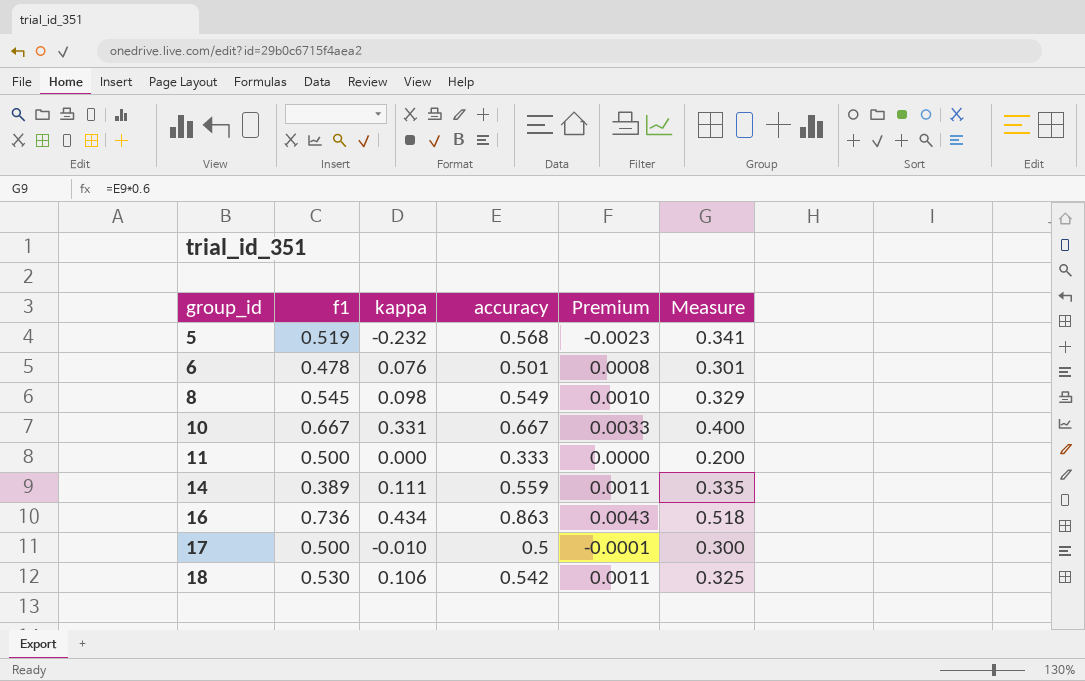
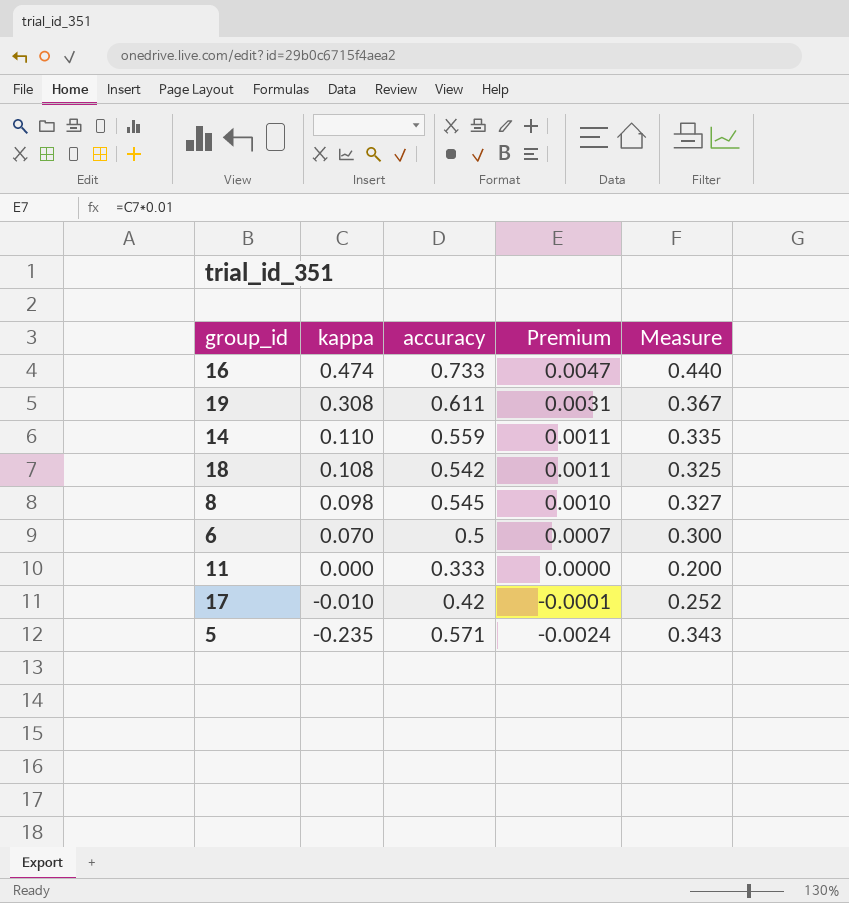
row order: group_id ascending -> kappa descending
column f1 | position: 2 -> none
row 10: 0.667 | 0.331 | 0.667 | 0.0033 | 0.400 -> none
16 | kappa: 0.434 -> 0.474
16 | accuracy: 0.863 -> 0.733
16 | Premium: 0.0043 -> 0.0047
16 | Measure: 0.518 -> 0.440
row 19: none -> 0.308 | 0.611 | 0.0031 | 0.367
14 | kappa: 0.111 -> 0.110
18 | kappa: 0.106 -> 0.108
8 | accuracy: 0.549 -> 0.545
8 | Measure: 0.329 -> 0.327
6 | kappa: 0.076 -> 0.070
6 | accuracy: 0.501 -> 0.5
6 | Premium: 0.0008 -> 0.0007
6 | Measure: 0.301 -> 0.300
17 | accuracy: 0.5 -> 0.42
17 | Measure: 0.300 -> 0.252
5 | kappa: -0.232 -> -0.235
5 | accuracy: 0.568 -> 0.571
5 | Premium: -0.0023 -> -0.0024
5 | Measure: 0.341 -> 0.343

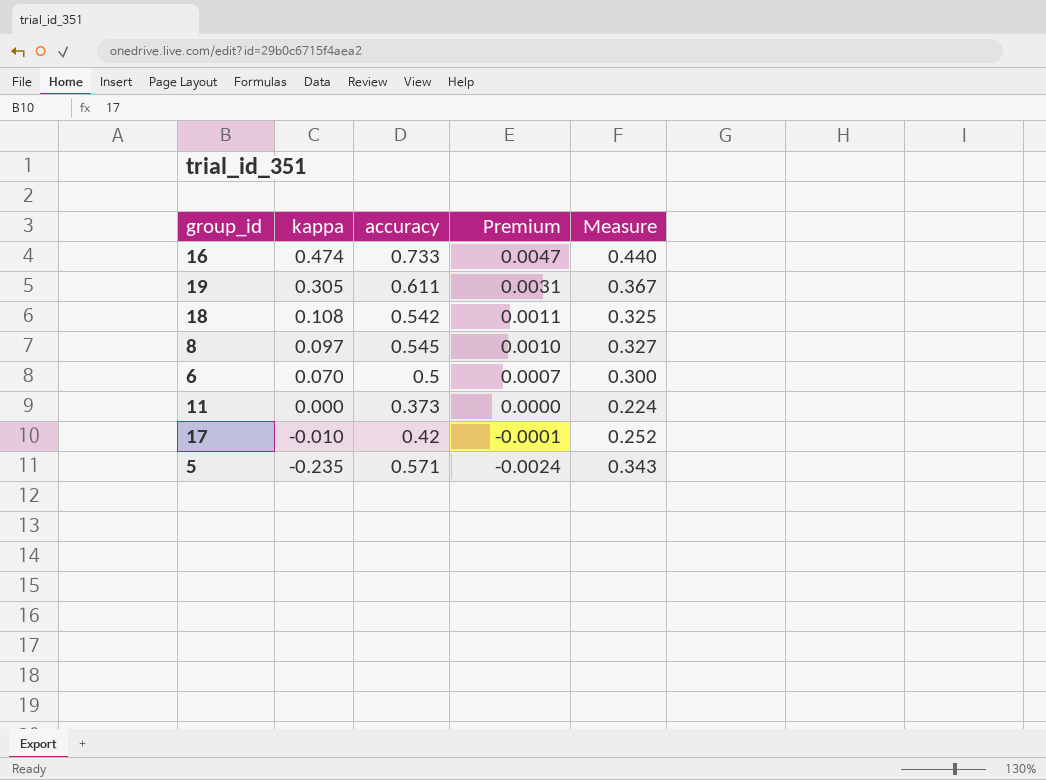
row 14: 0.110 | 0.559 | 0.0011 | 0.335 -> none
19 | kappa: 0.308 -> 0.305
8 | kappa: 0.098 -> 0.097
11 | accuracy: 0.333 -> 0.373
11 | Measure: 0.200 -> 0.224

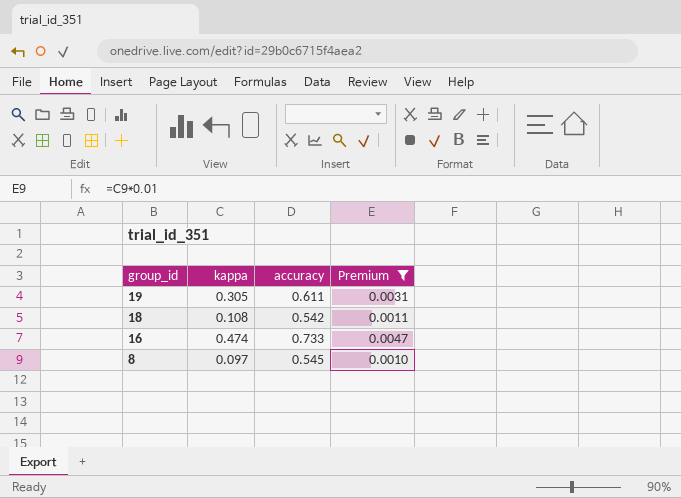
filter: none -> Premium >= 0.0010
row order: kappa descending -> group_id descending
column Measure | formula: [accuracy] * 0.6 -> none

